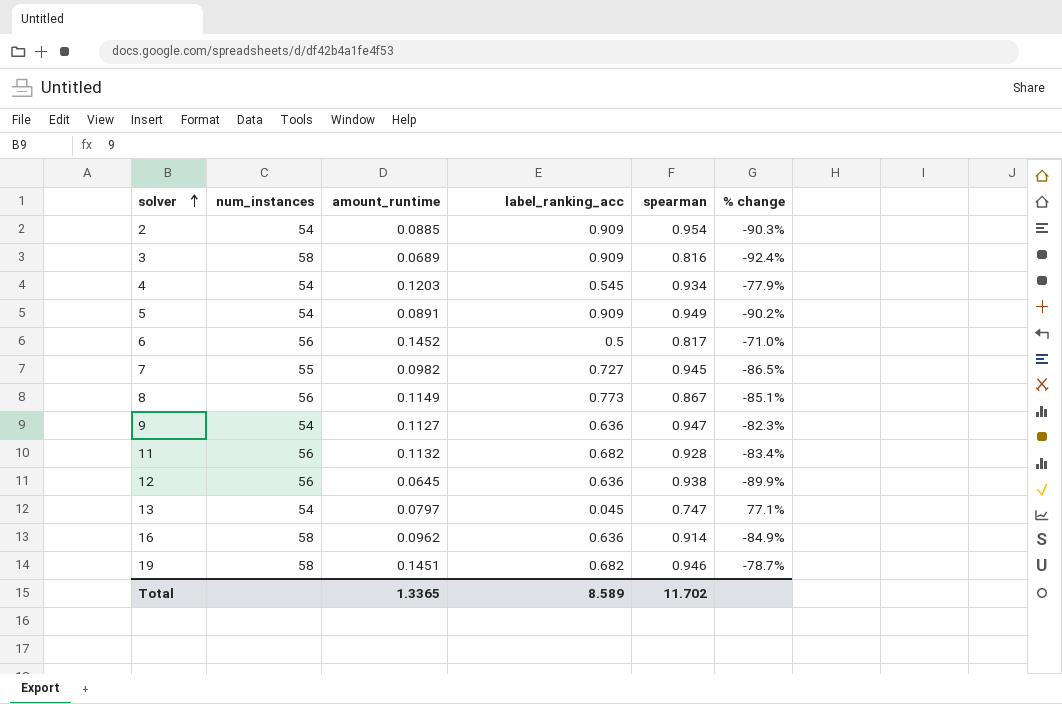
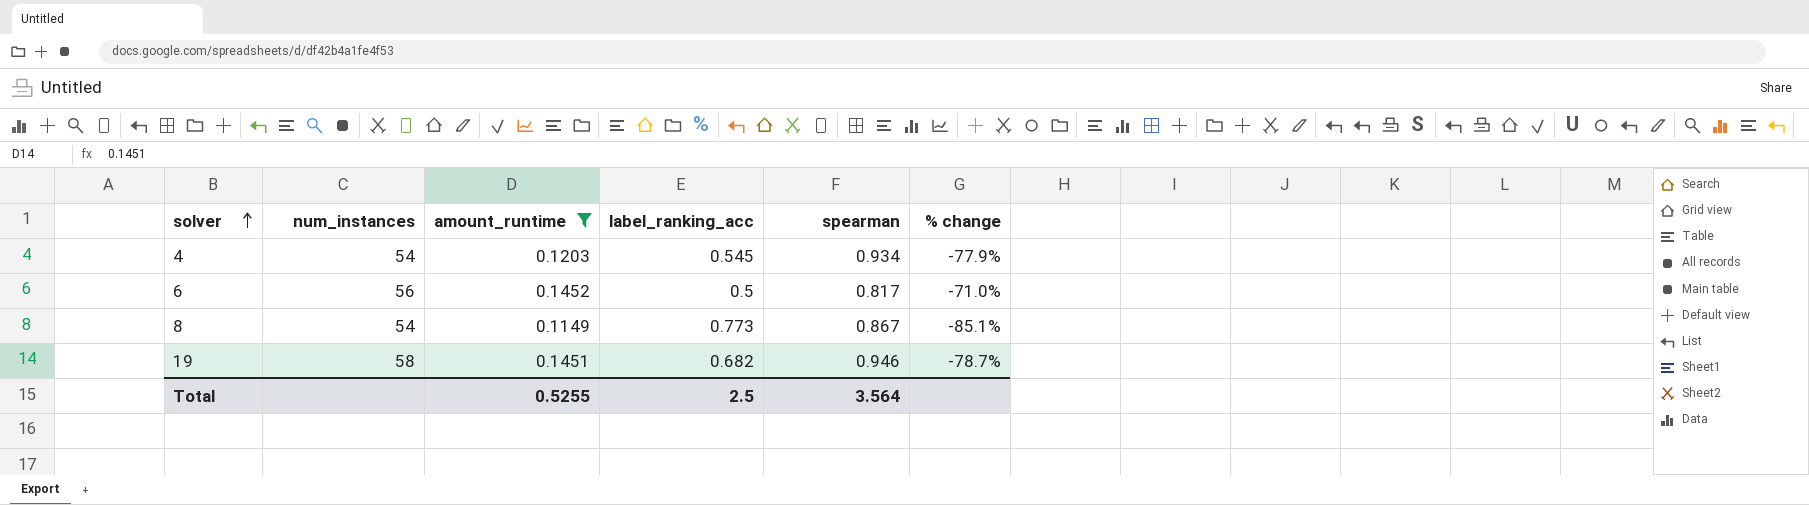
filter: none -> amount_runtime >= 0.1149
8 | num_instances: 56 -> 54
Total | amount_runtime: 1.3365 -> 0.5255
Total | label_ranking_acc: 8.589 -> 2.5
Total | spearman: 11.702 -> 3.564

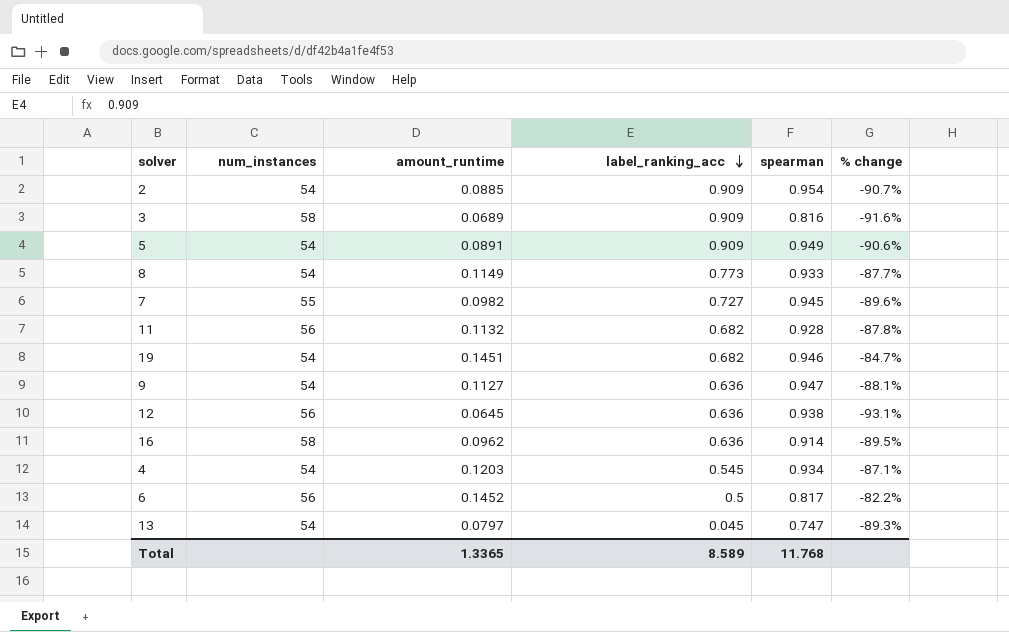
filter: amount_runtime >= 0.1149 -> none
row order: solver ascending -> label_ranking_acc descending
column % change | formula: ([amount_runtime] - [label_ranking_acc]) / [label_ranking_acc] -> ([amount_runtime] - [spearman]) / [spearman]
8 | spearman: 0.867 -> 0.933
19 | num_instances: 58 -> 54
Total | amount_runtime: 0.5255 -> 1.3365
Total | label_ranking_acc: 2.5 -> 8.589
Total | spearman: 3.564 -> 11.768

